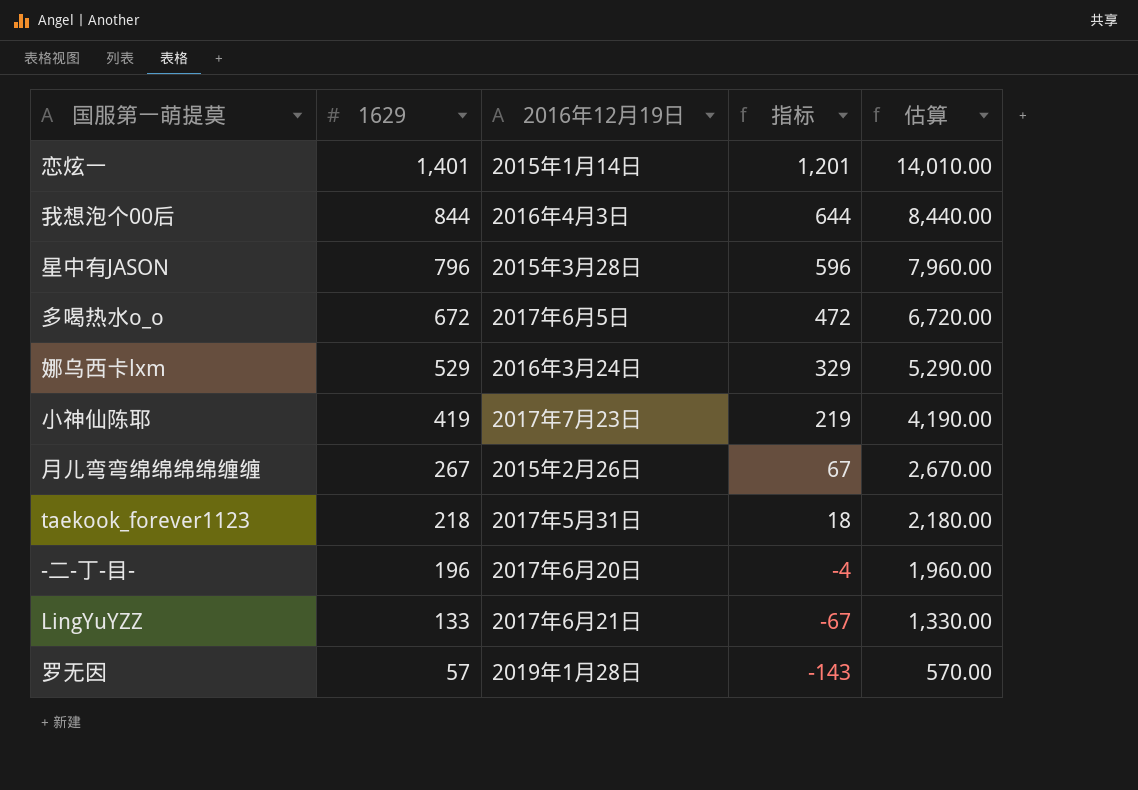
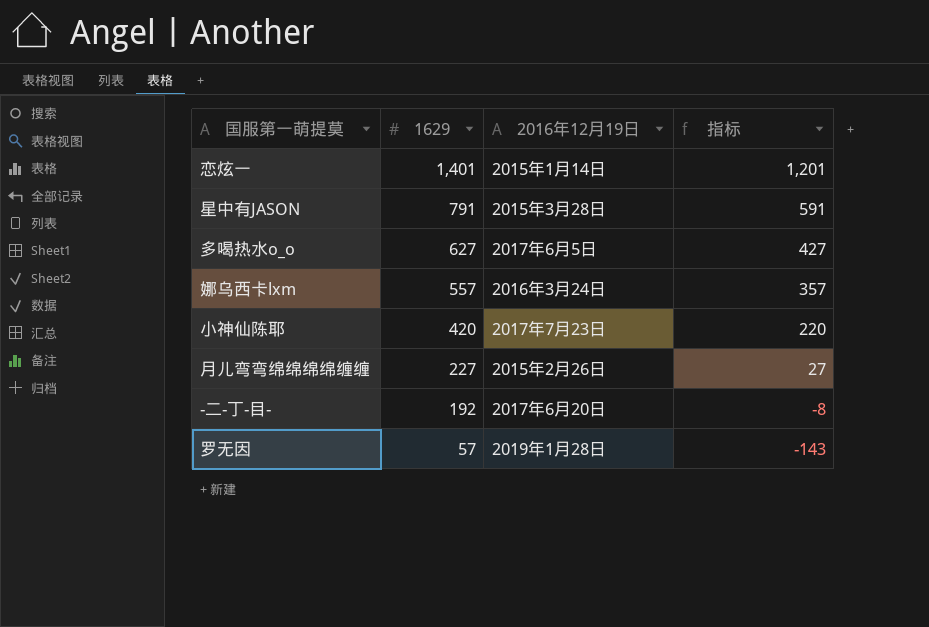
column 估算 | formula: [1629] * 10 -> none
row 我想泡个00后: 844 | 2016年4月3日 | 644 | 8,440.00 -> none
row taekook_forever1123: 218 | 2017年5月31日 | 18 | 2,180.00 -> none
row LingYuYZZ: 133 | 2017年6月21日 | -67 | 1,330.00 -> none
星中有JASON | 1629: 796 -> 791
星中有JASON | 指标: 596 -> 591
多喝热水o_o | 1629: 672 -> 627
多喝热水o_o | 指标: 472 -> 427
娜乌西卡lxm | 1629: 529 -> 557
娜乌西卡lxm | 指标: 329 -> 357
小神仙陈耶 | 1629: 419 -> 420
小神仙陈耶 | 指标: 219 -> 220
月儿弯弯绵绵绵绵缠缠 | 1629: 267 -> 227
月儿弯弯绵绵绵绵缠缠 | 指标: 67 -> 27
-二-丁-目- | 1629: 196 -> 192
-二-丁-目- | 指标: -4 -> -8

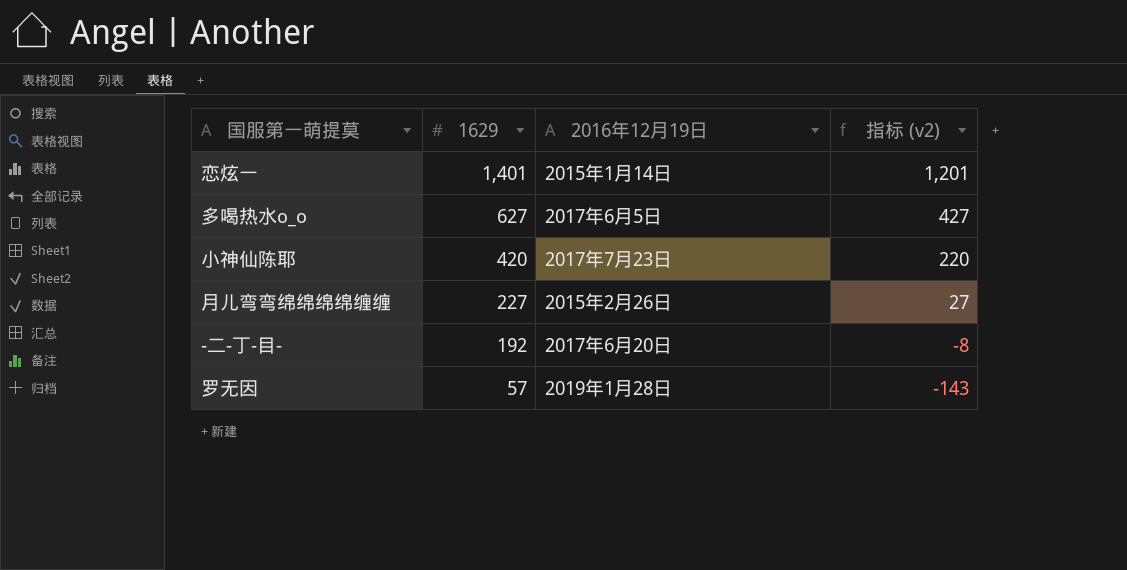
column name: 指标 -> 指标 (v2)
row 星中有JASON: 791 | 2015年3月28日 | 591 -> none
row 娜乌西卡lxm: 557 | 2016年3月24日 | 357 -> none

